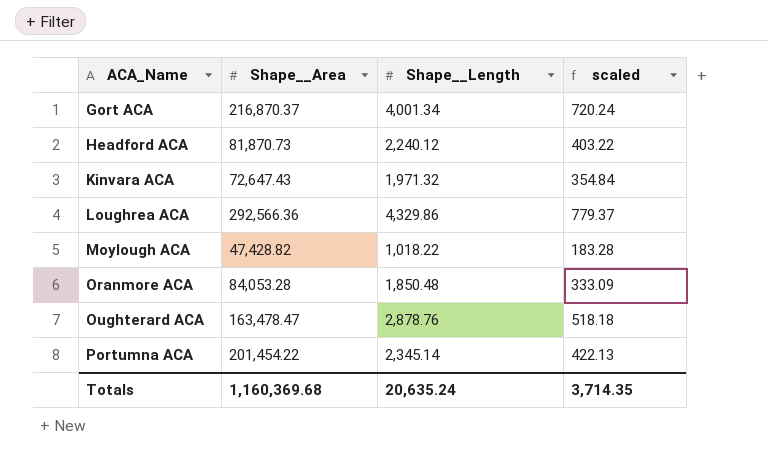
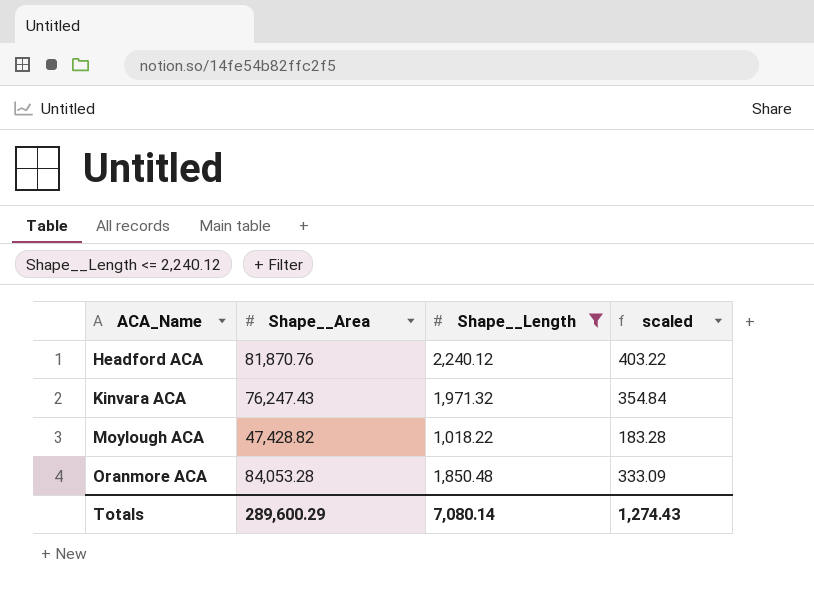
filter: none -> Shape__Length <= 2,240.12
Headford ACA | Shape__Area: 81,870.73 -> 81,870.76
Kinvara ACA | Shape__Area: 72,647.43 -> 76,247.43
Totals | Shape__Area: 1,160,369.68 -> 289,600.29
Totals | Shape__Length: 20,635.24 -> 7,080.14
Totals | scaled: 3,714.35 -> 1,274.43

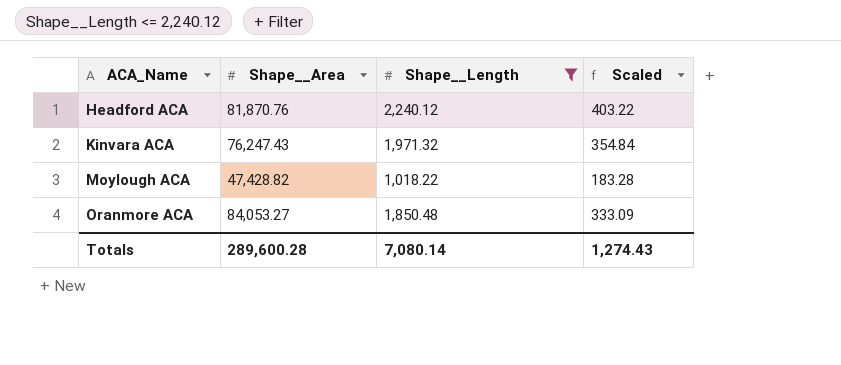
column name: scaled -> Scaled
Oranmore ACA | Shape__Area: 84,053.28 -> 84,053.27
Totals | Shape__Area: 289,600.29 -> 289,600.28

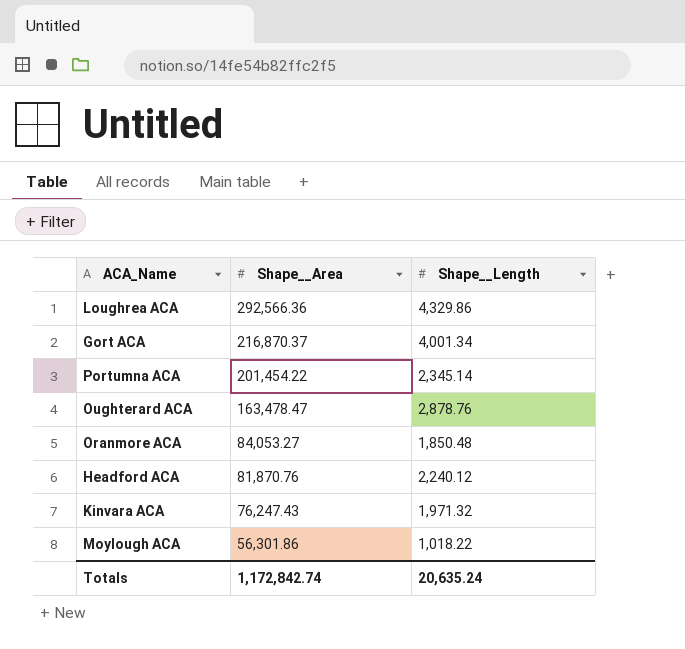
filter: Shape__Length <= 2,240.12 -> none
row order: ACA_Name ascending -> Shape__Area descending
column Scaled | formula: [Shape__Length] * 0.18 -> none
Moylough ACA | Shape__Area: 47,428.82 -> 56,301.86
Totals | Shape__Area: 289,600.28 -> 1,172,842.74
Totals | Shape__Length: 7,080.14 -> 20,635.24

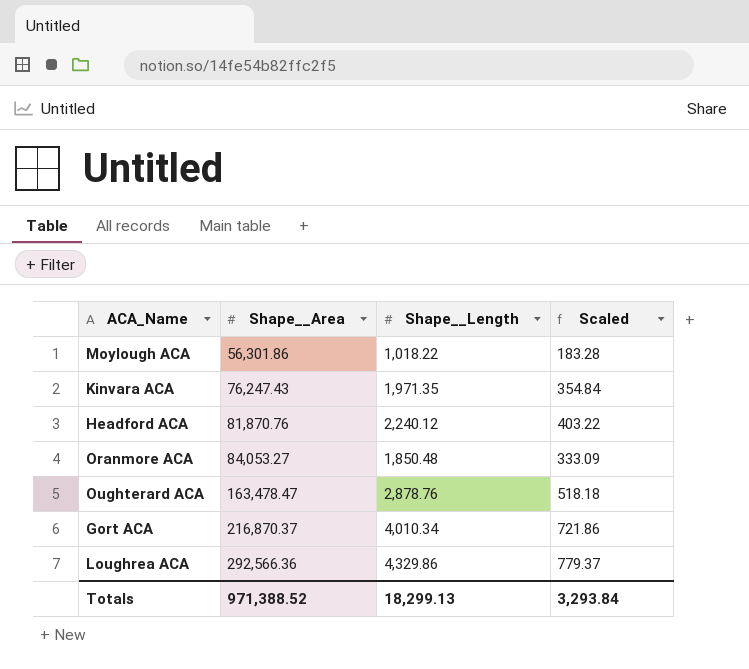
row order: Shape__Area descending -> Shape__Area ascending
column Scaled | formula: none -> [Shape__Length] * 0.18
row Portumna ACA: 201,454.22 | 2,345.14 -> none
Kinvara ACA | Shape__Length: 1,971.32 -> 1,971.35
Gort ACA | Shape__Length: 4,001.34 -> 4,010.34
Totals | Shape__Area: 1,172,842.74 -> 971,388.52
Totals | Shape__Length: 20,635.24 -> 18,299.13

